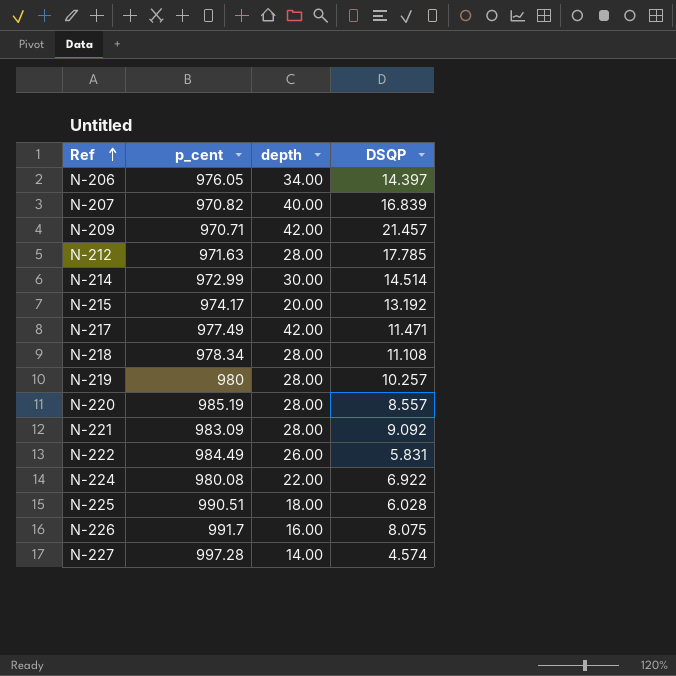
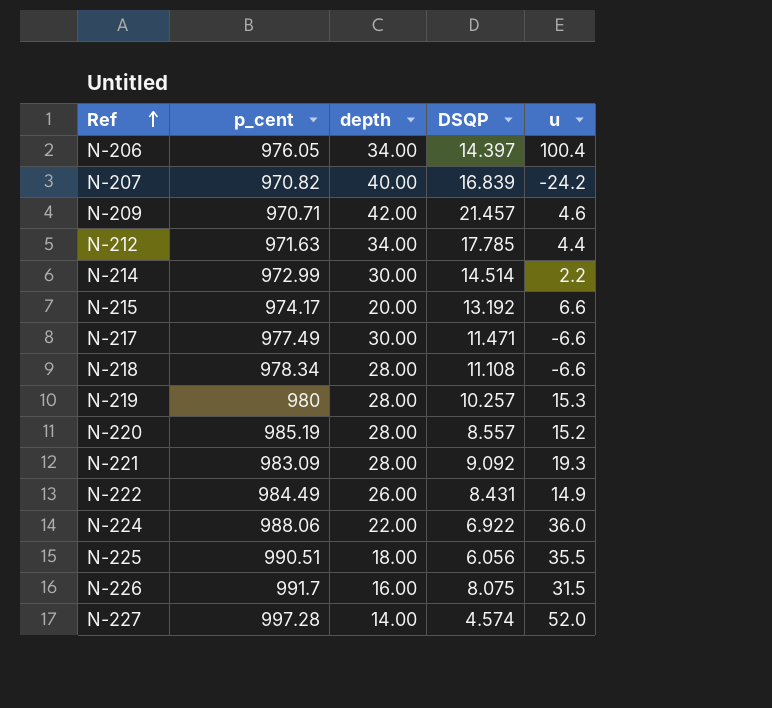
column u | position: none -> 5
N-212 | depth: 28.00 -> 34.00
N-217 | depth: 42.00 -> 30.00
N-222 | DSQP: 5.831 -> 8.431
N-224 | p_cent: 980.08 -> 988.06
N-225 | DSQP: 6.028 -> 6.056

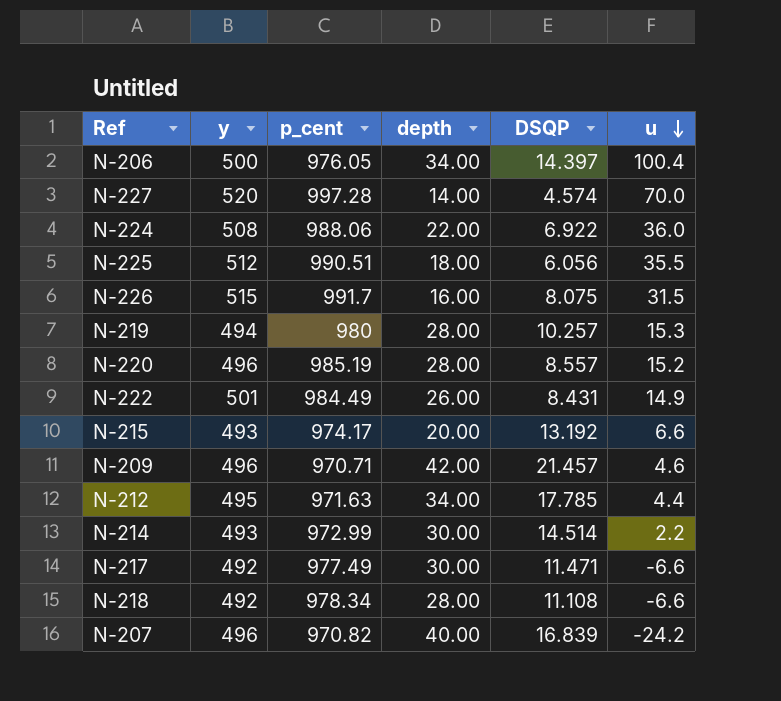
row order: Ref ascending -> u descending
column y | position: none -> 2
row N-221: 983.09 | 28.00 | 9.092 | 19.3 -> none
N-227 | u: 52.0 -> 70.0

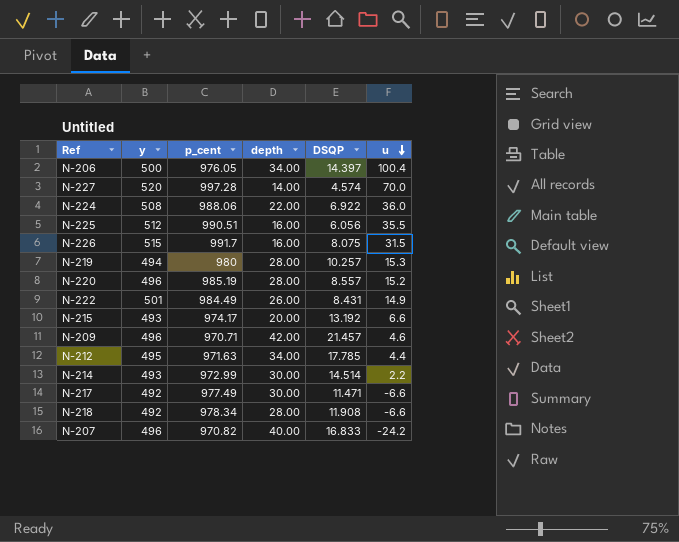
N-225 | depth: 18.00 -> 16.00
N-218 | DSQP: 11.108 -> 11.908
N-207 | DSQP: 16.839 -> 16.833

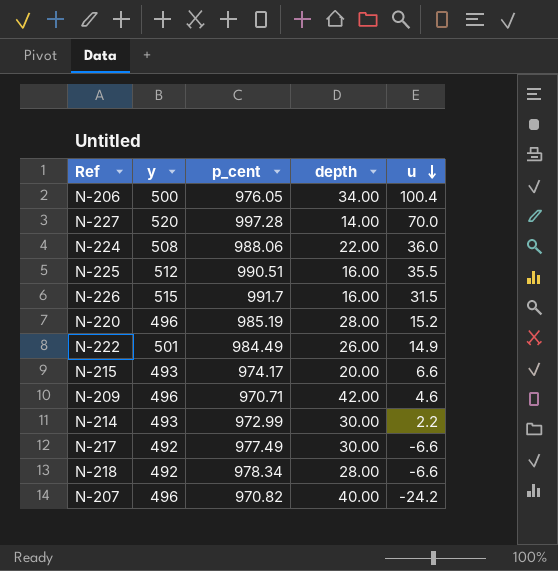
column DSQP | position: 5 -> none
row N-219: 494 | 980 | 28.00 | 10.257 | 15.3 -> none
row N-212: 495 | 971.63 | 34.00 | 17.785 | 4.4 -> none

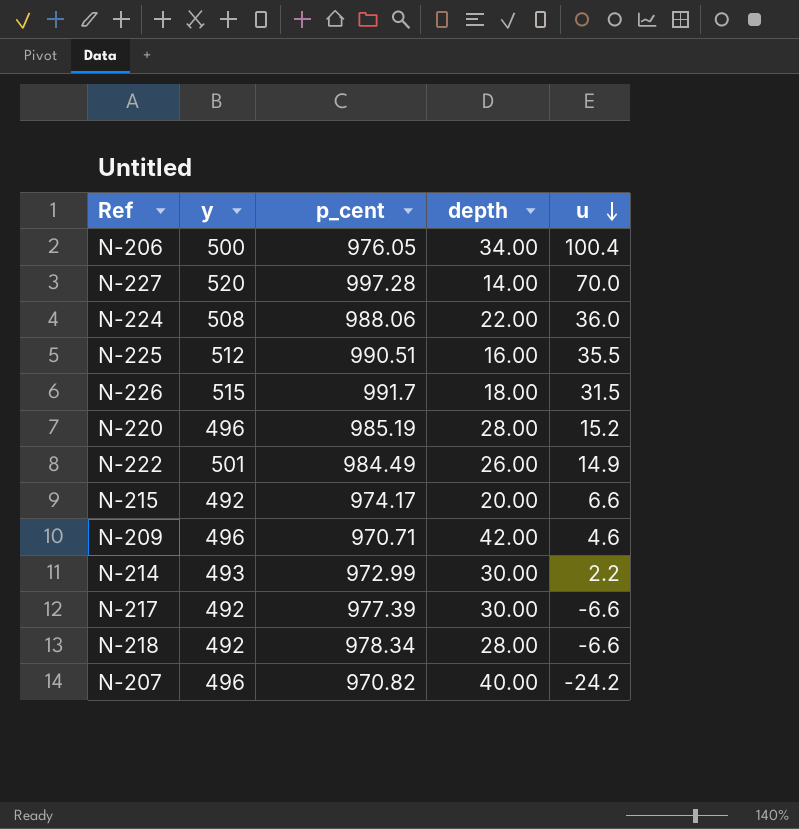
N-226 | depth: 16.00 -> 18.00
N-215 | y: 493 -> 492
N-217 | p_cent: 977.49 -> 977.39

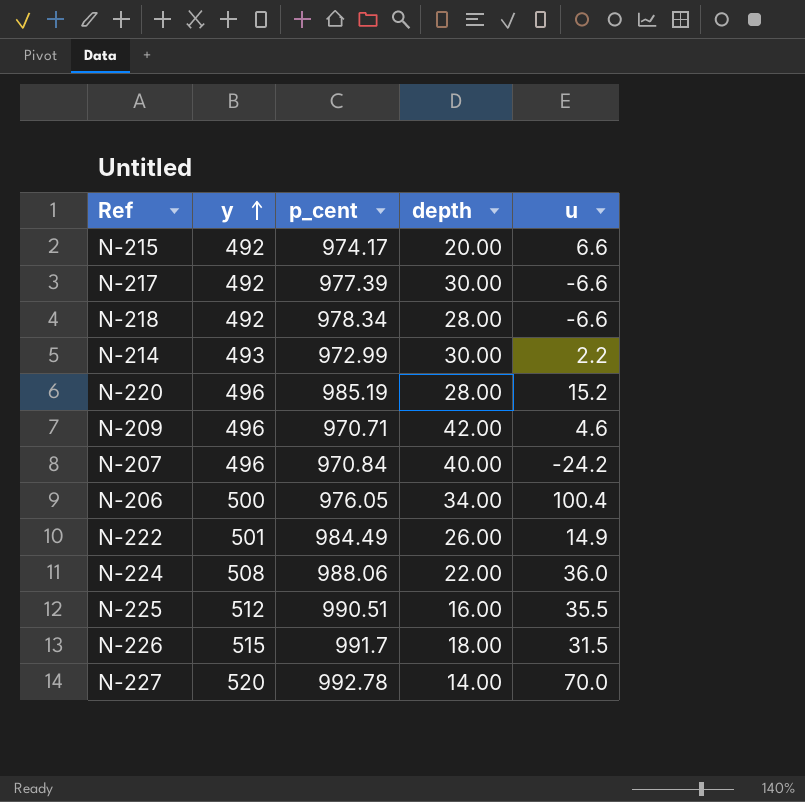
row order: u descending -> y ascending
N-207 | p_cent: 970.82 -> 970.84
N-227 | p_cent: 997.28 -> 992.78

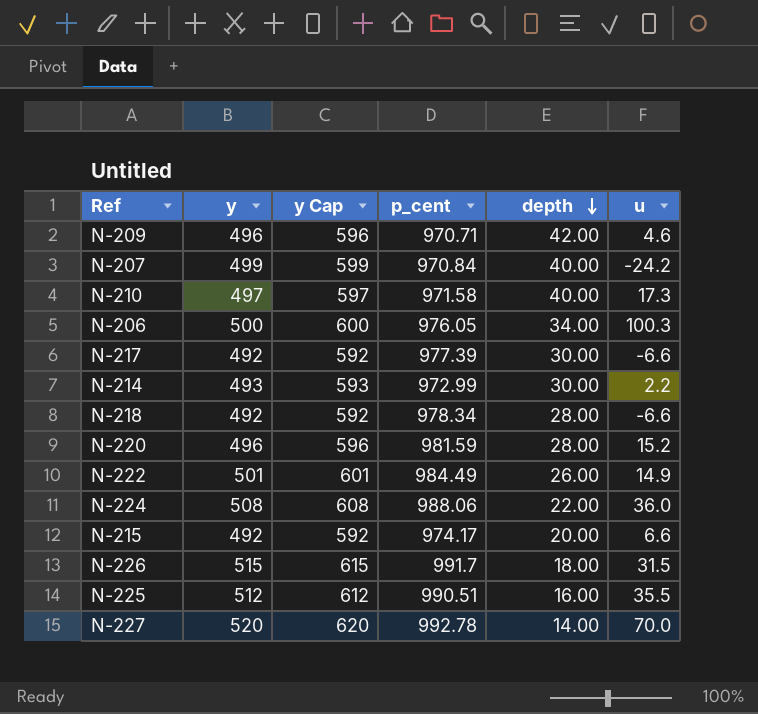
row order: y ascending -> depth descending
column y Cap | formula: none -> [y] + 100
N-207 | y: 496 -> 499
row N-210: none -> 497 | 597 | 971.58 | 40.00 | 17.3
N-206 | u: 100.4 -> 100.3
N-220 | p_cent: 985.19 -> 981.59

